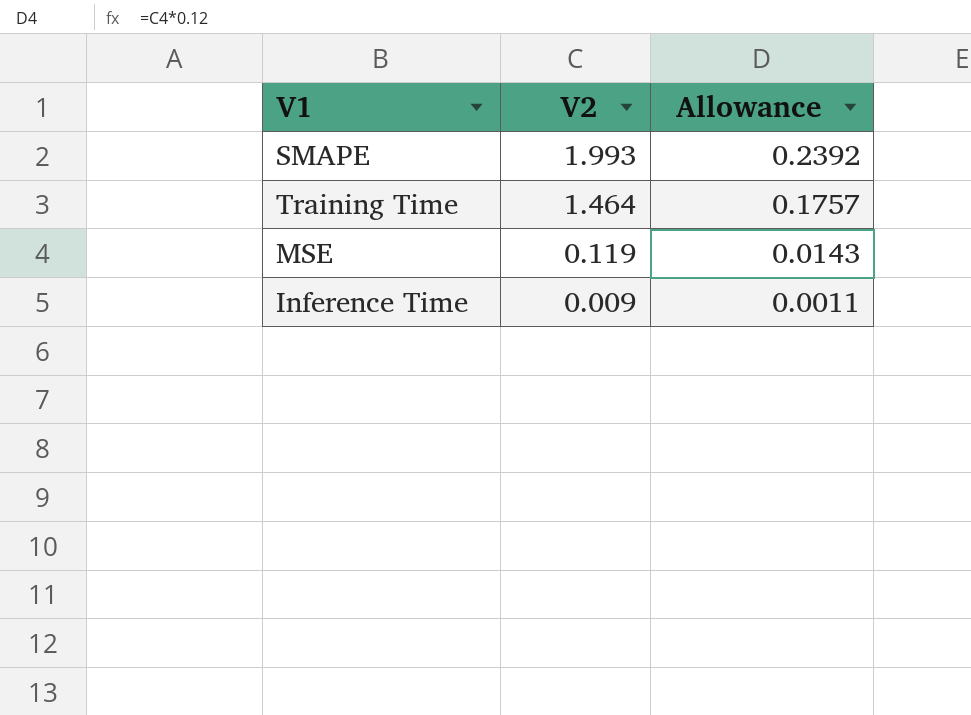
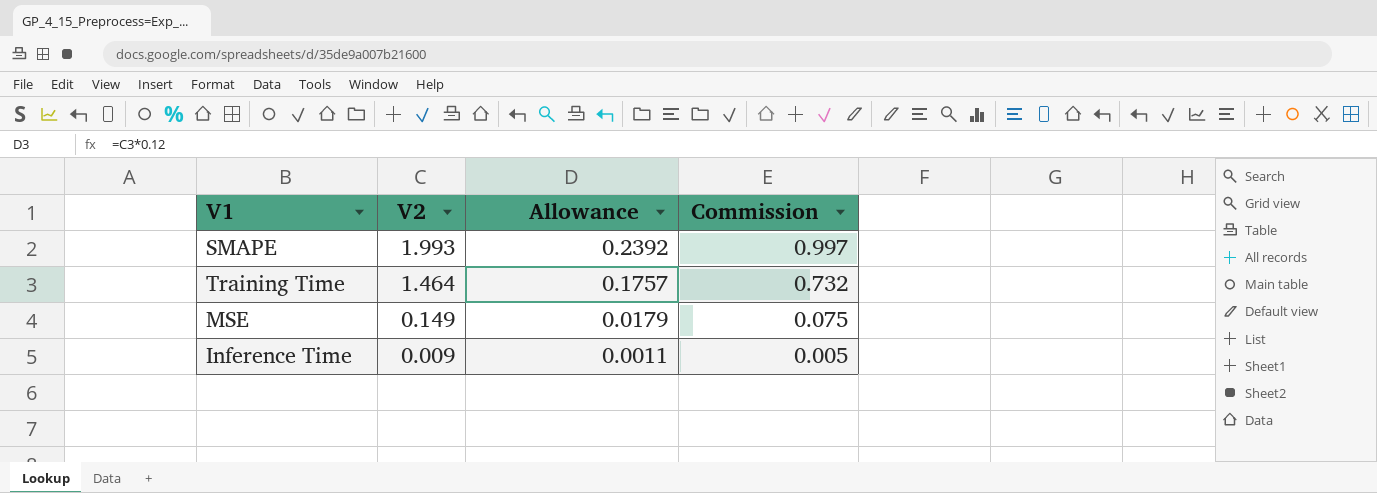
column Commission | formula: none -> [V2] * 0.5
MSE | V2: 0.119 -> 0.149
MSE | Allowance: 0.0143 -> 0.0179

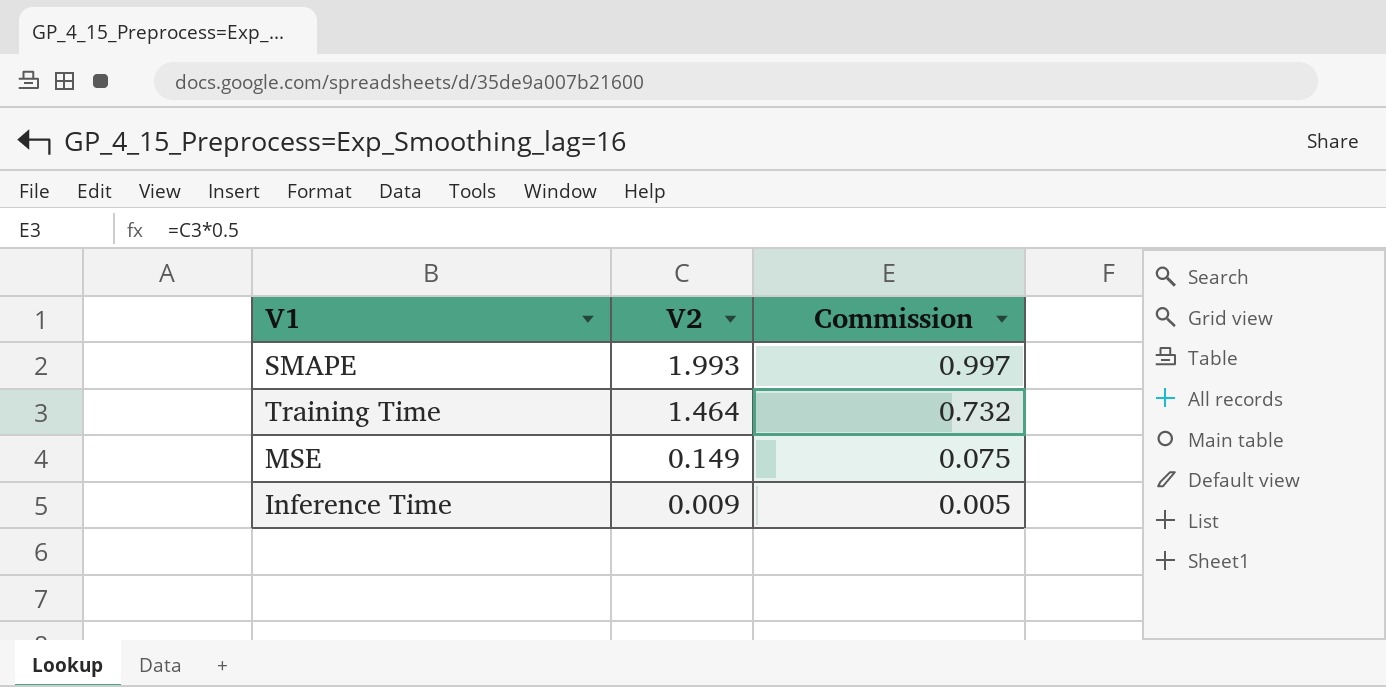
column Allowance | formula: [V2] * 0.12 -> none

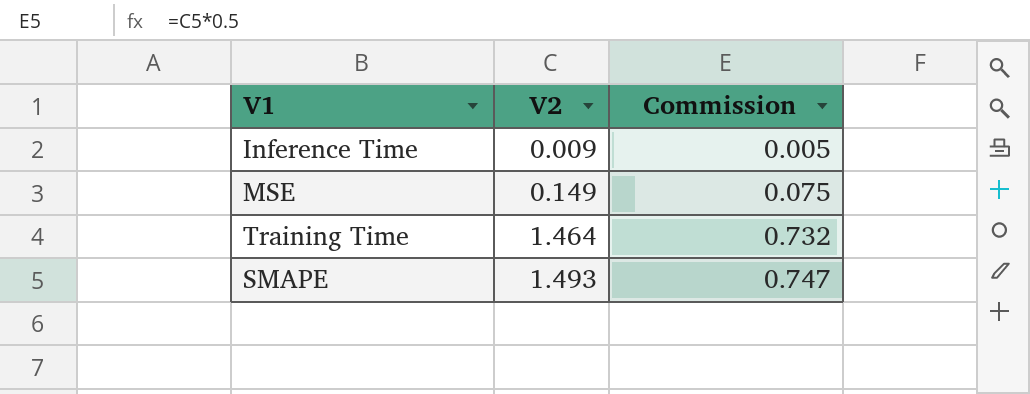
row order: V2 descending -> V2 ascending
SMAPE | V2: 1.993 -> 1.493
SMAPE | Commission: 0.997 -> 0.747

